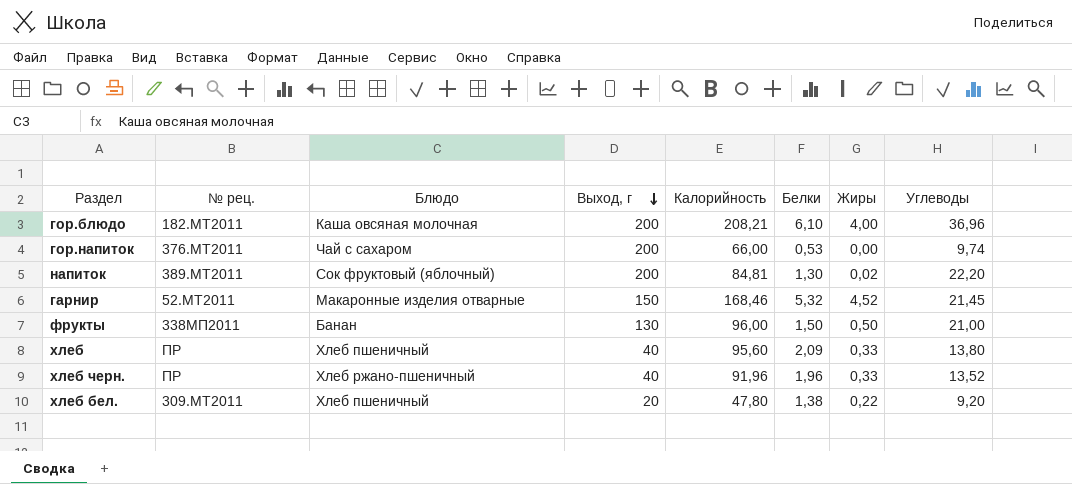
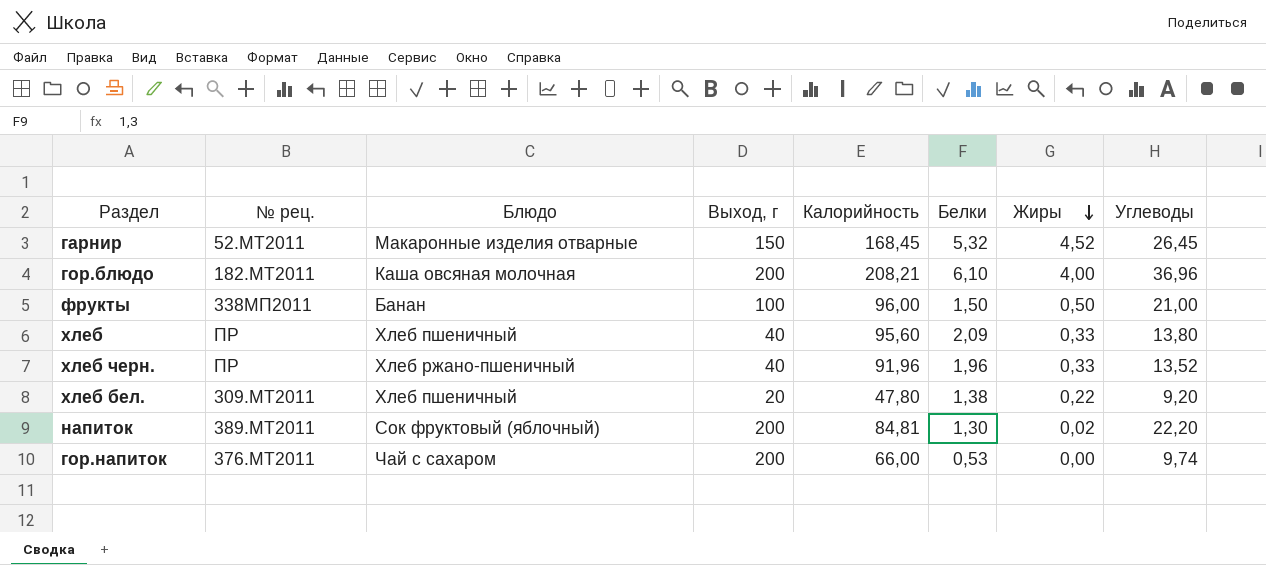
row order: Выход, г descending -> Жиры descending
гарнир | Калорийность: 168,46 -> 168,45
гарнир | Углеводы: 21,45 -> 26,45
фрукты | Выход, г: 130 -> 100

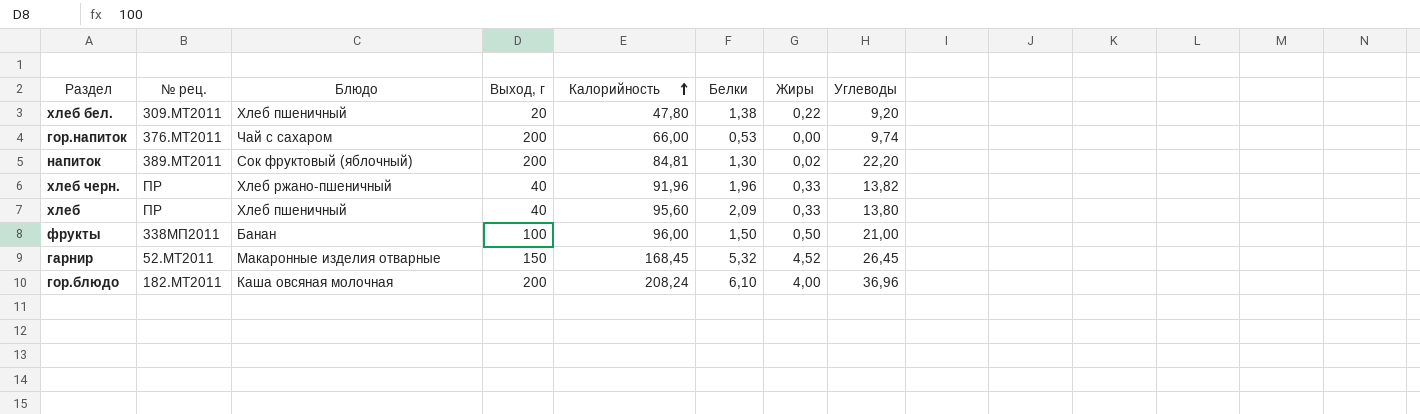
row order: Жиры descending -> Калорийность ascending
хлеб черн. | Углеводы: 13,52 -> 13,82
гор.блюдо | Калорийность: 208,21 -> 208,24

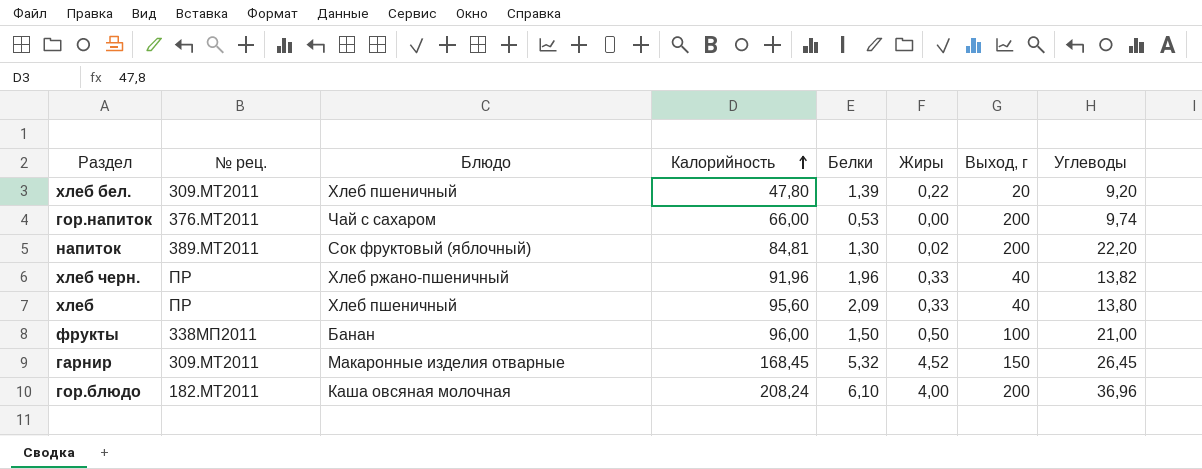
column Выход, г | position: 4 -> 7
хлеб бел. | Белки: 1,38 -> 1,39
гарнир | № рец.: 52.МТ2011 -> 309.МТ2011

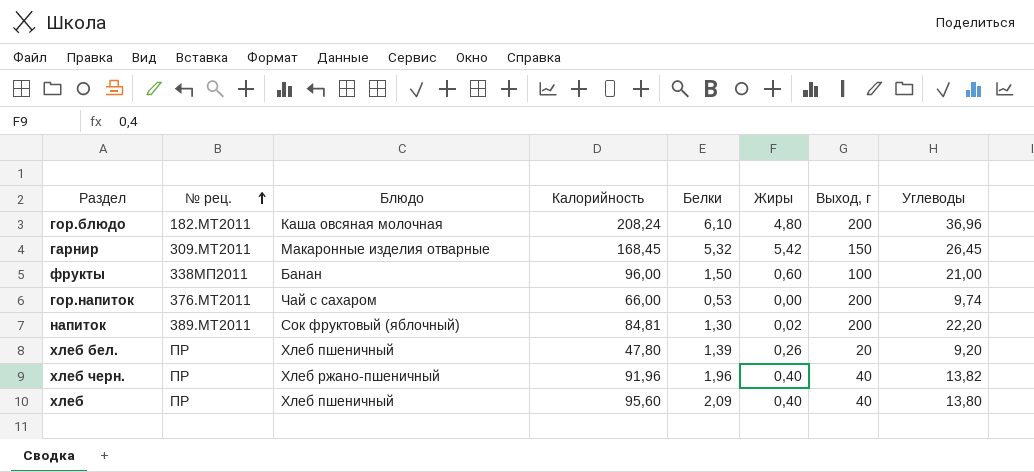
row order: Калорийность ascending -> № рец. ascending
гор.блюдо | Жиры: 4,00 -> 4,80
гарнир | Жиры: 4,52 -> 5,42
фрукты | Жиры: 0,50 -> 0,60
хлеб бел. | № рец.: 309.МТ2011 -> ПР
хлеб бел. | Жиры: 0,22 -> 0,26
хлеб черн. | Жиры: 0,33 -> 0,40
хлеб | Жиры: 0,33 -> 0,40

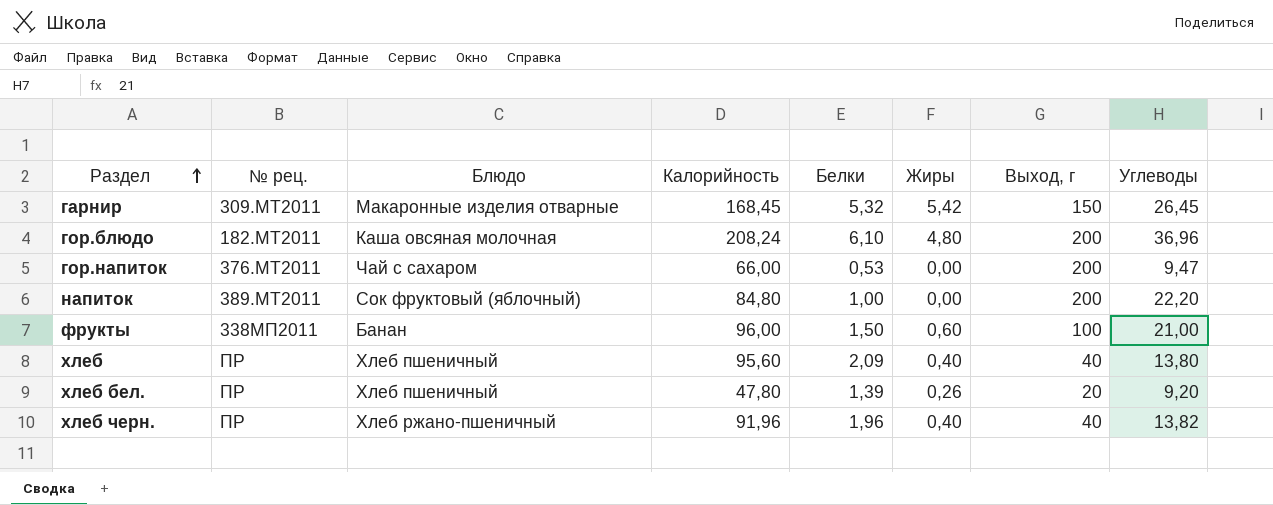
row order: № рец. ascending -> Раздел ascending
гор.напиток | Углеводы: 9,74 -> 9,47
напиток | Калорийность: 84,81 -> 84,80
напиток | Белки: 1,30 -> 1,00
напиток | Жиры: 0,02 -> 0,00

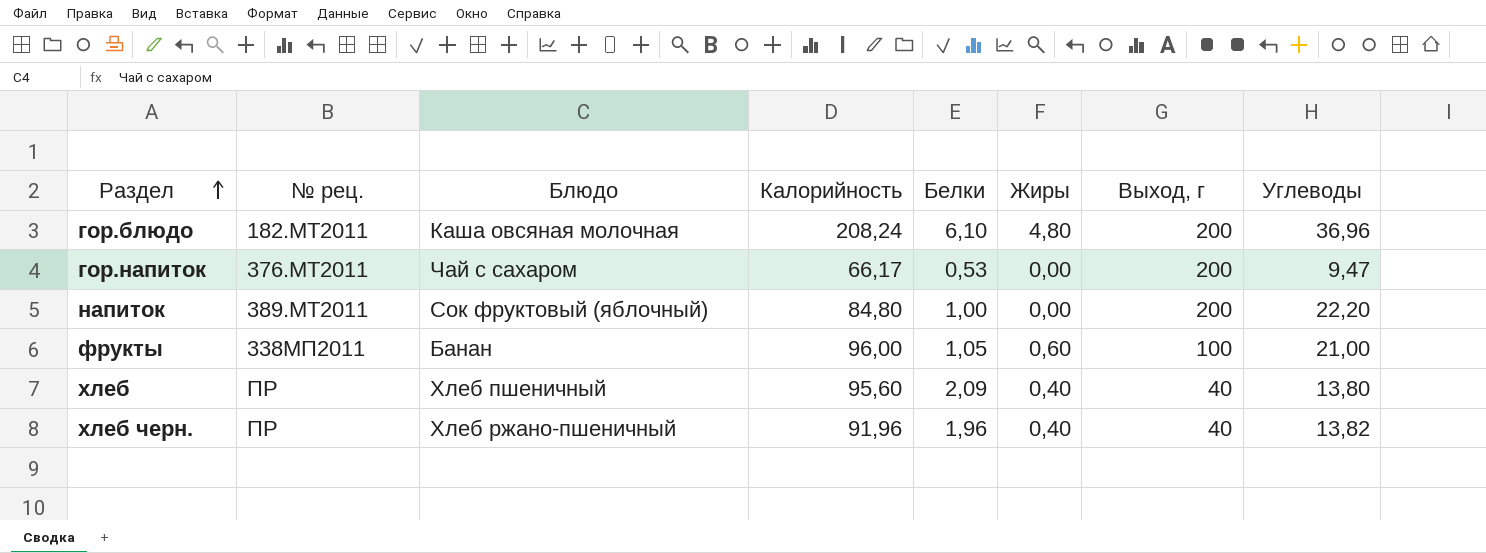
row гарнир: 309.МТ2011 | Макаронные изделия отварные | 168,45 | 5,32 | 5,42 | 150 | 26,45 -> none
row хлеб бел.: ПР | Хлеб пшеничный | 47,80 | 1,39 | 0,26 | 20 | 9,20 -> none
гор.напиток | Калорийность: 66,00 -> 66,17
фрукты | Белки: 1,50 -> 1,05

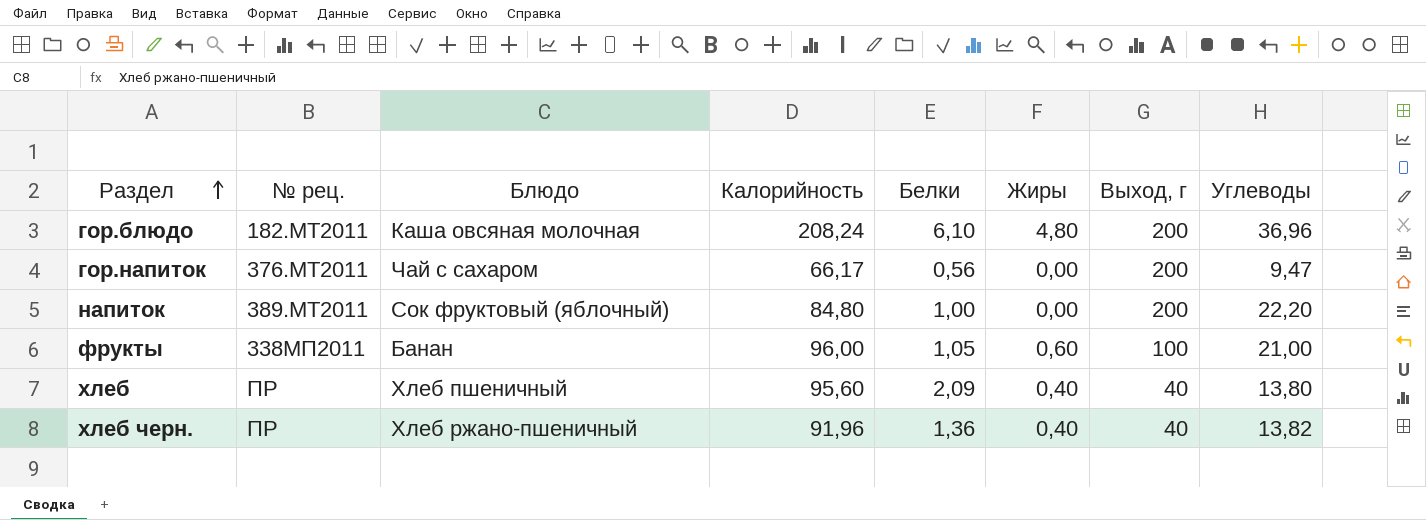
гор.напиток | Белки: 0,53 -> 0,56
хлеб черн. | Белки: 1,96 -> 1,36

